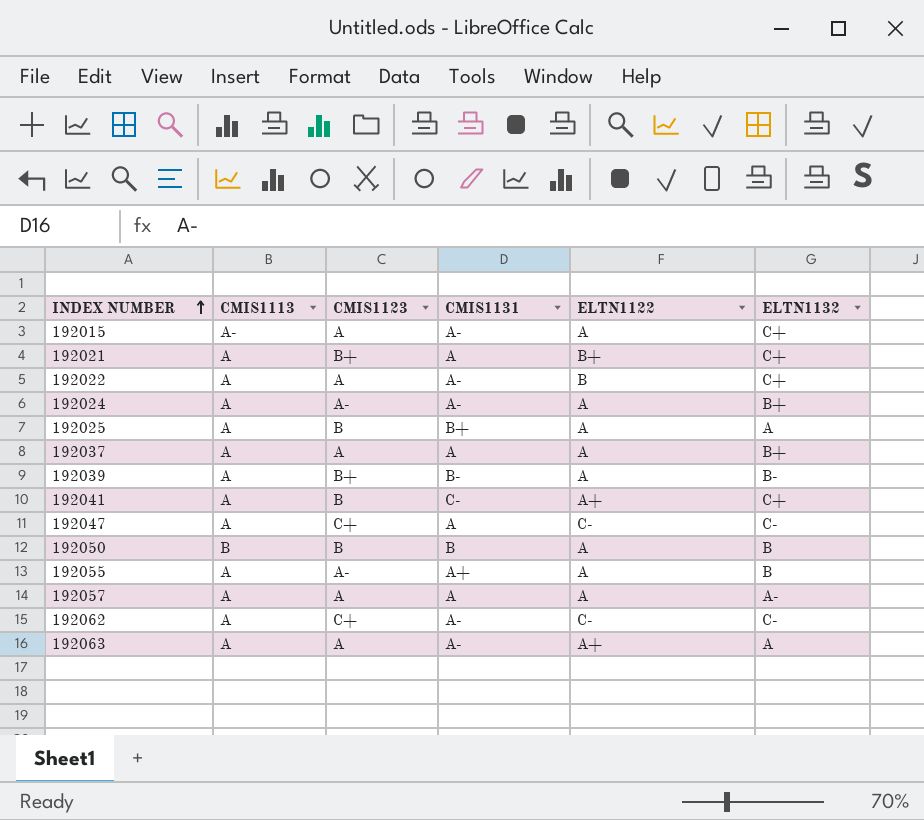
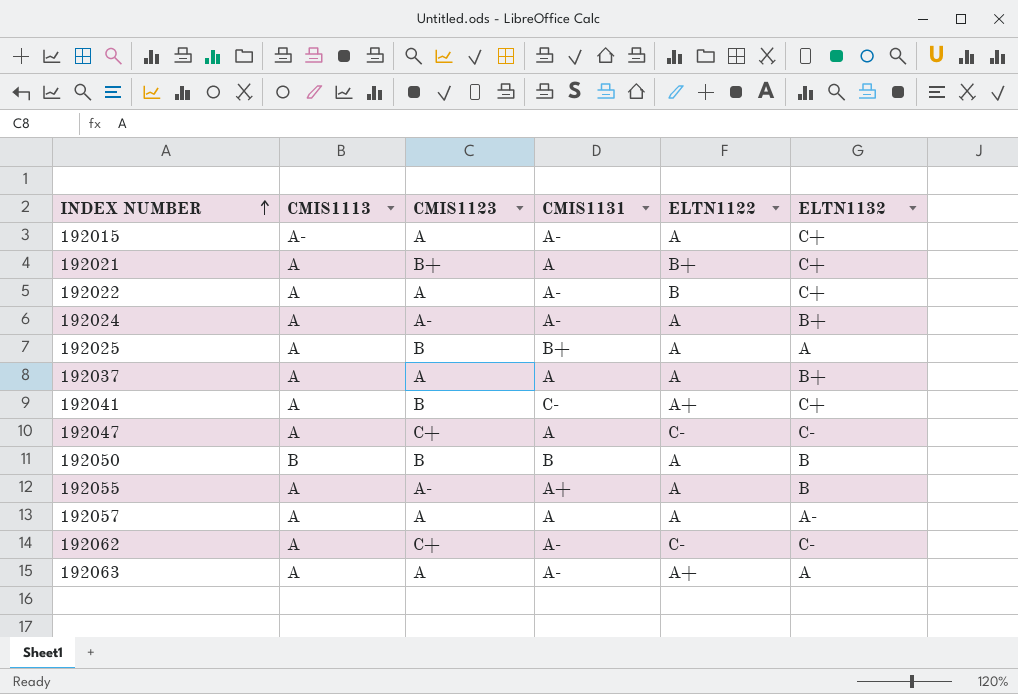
row 192039: A | B+ | B- | A | B- -> none

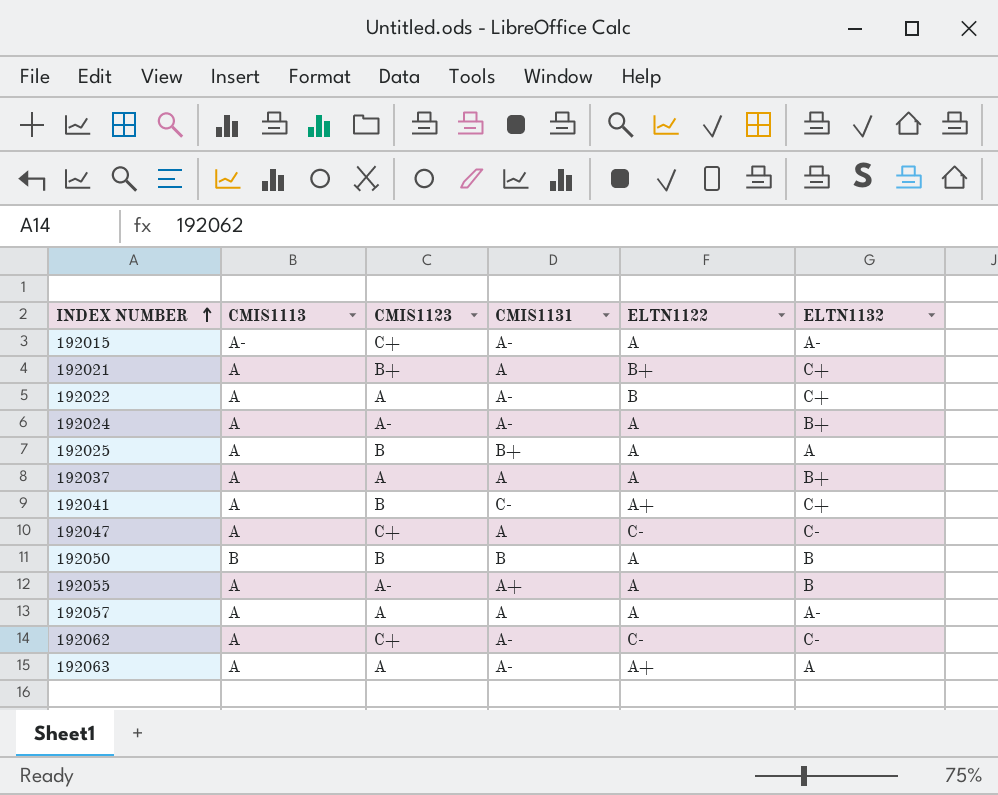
192015 | CMIS1123: A -> C+
192015 | ELTN1132: C+ -> A-

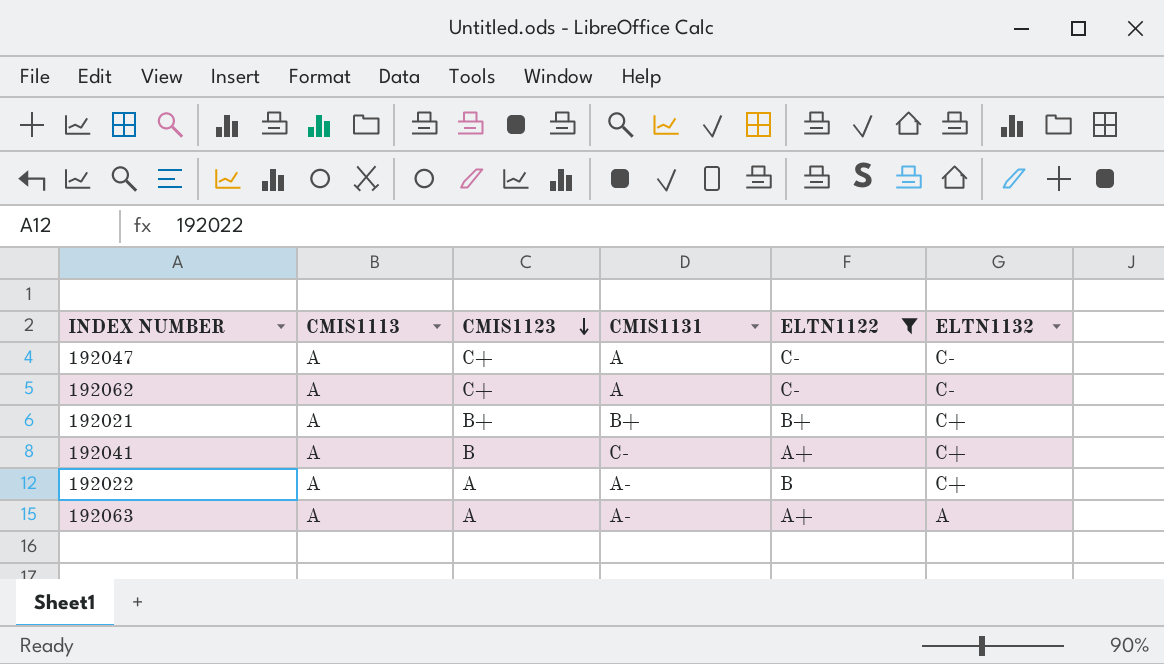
filter: none -> ELTN1122 != A
row order: INDEX NUMBER ascending -> CMIS1123 descending
192062 | CMIS1131: A- -> A
192021 | CMIS1131: A -> B+

